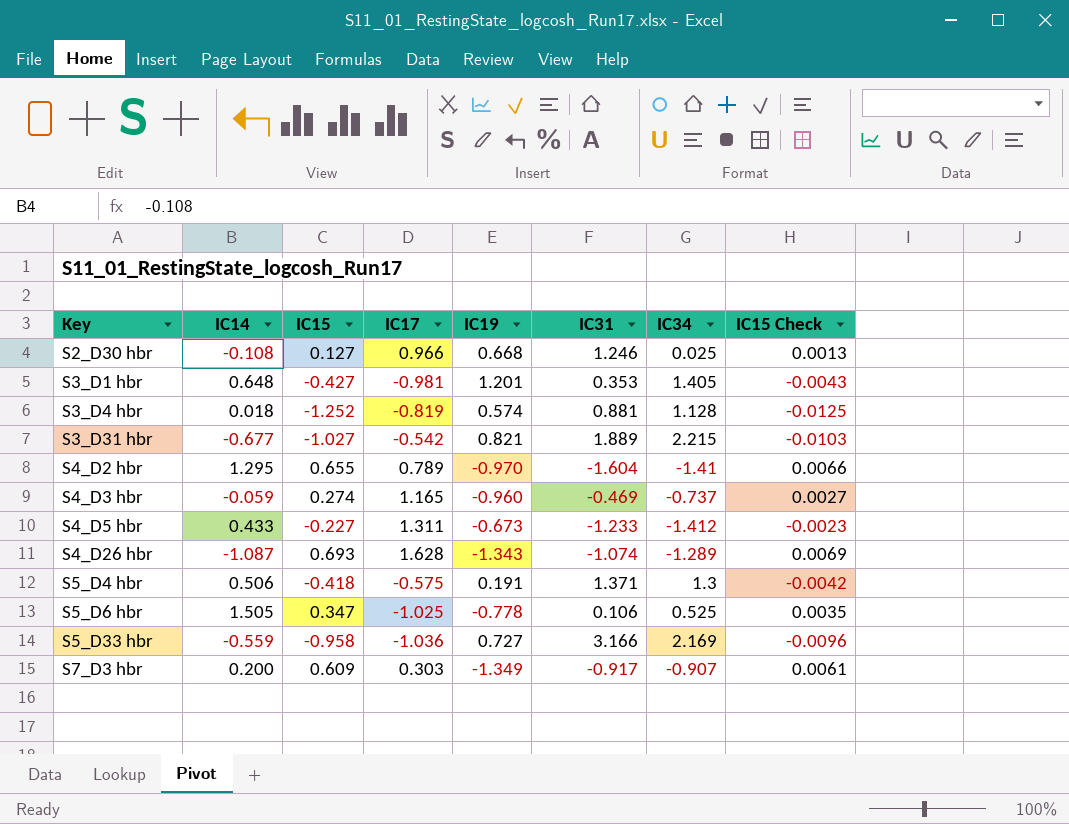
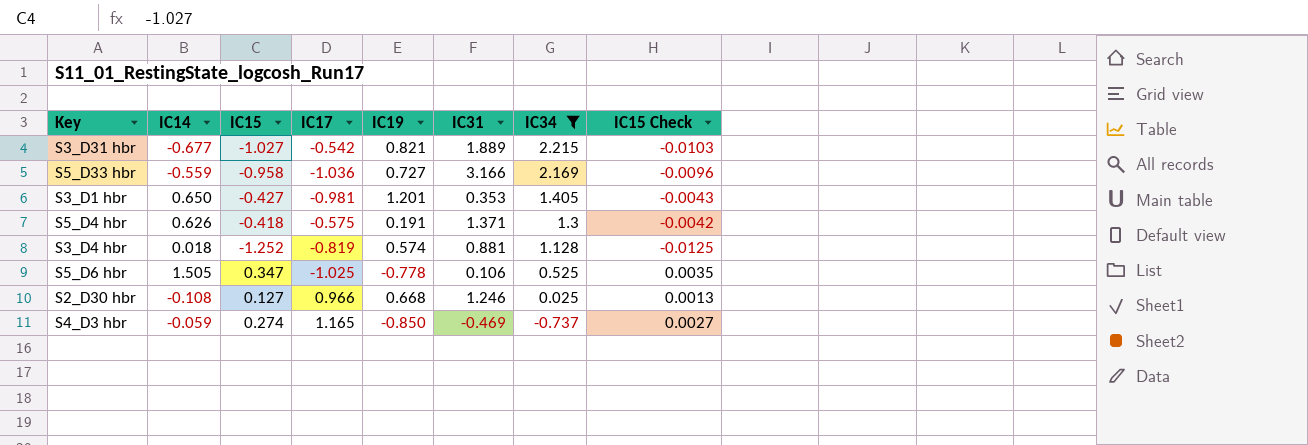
filter: none -> IC34 >= -0.737
row order: Key ascending -> IC34 descending
S3_D1 hbr | IC14: 0.648 -> 0.650
S5_D4 hbr | IC14: 0.506 -> 0.626
S4_D3 hbr | IC19: -0.960 -> -0.850

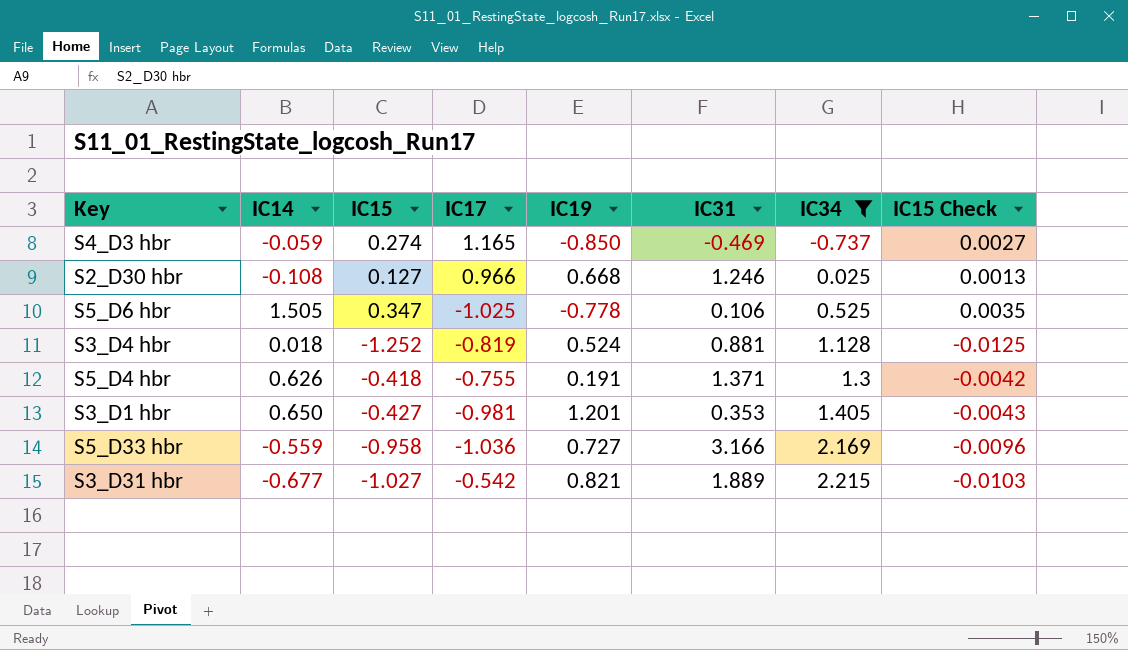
row order: IC34 descending -> IC34 ascending
S3_D4 hbr | IC19: 0.574 -> 0.524
S5_D4 hbr | IC17: -0.575 -> -0.755

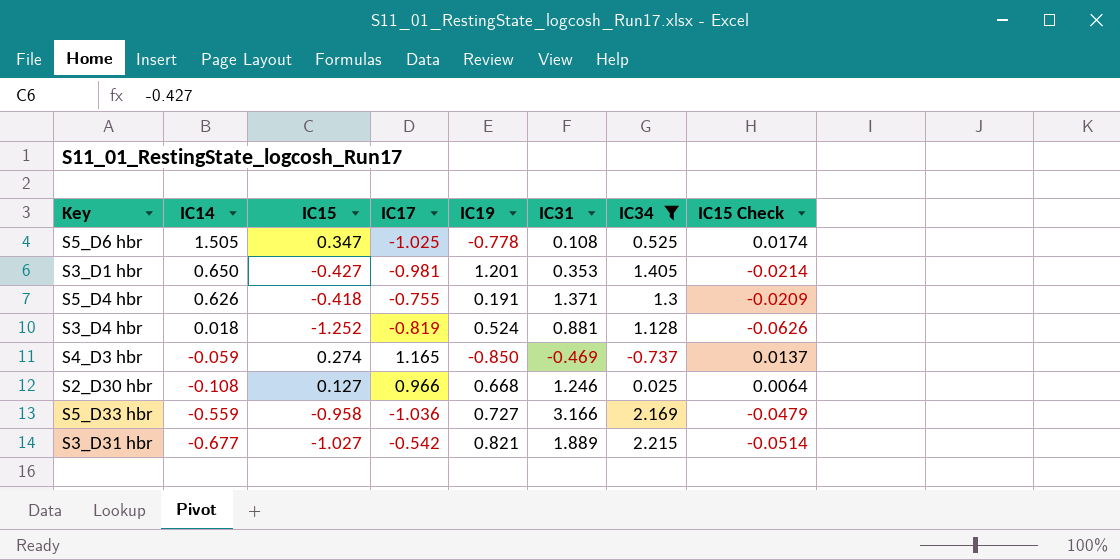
row order: IC34 ascending -> IC14 descending
column IC15 Check | formula: [IC15] * 0.01 -> [IC15] * 0.05
S5_D6 hbr | IC31: 0.106 -> 0.108

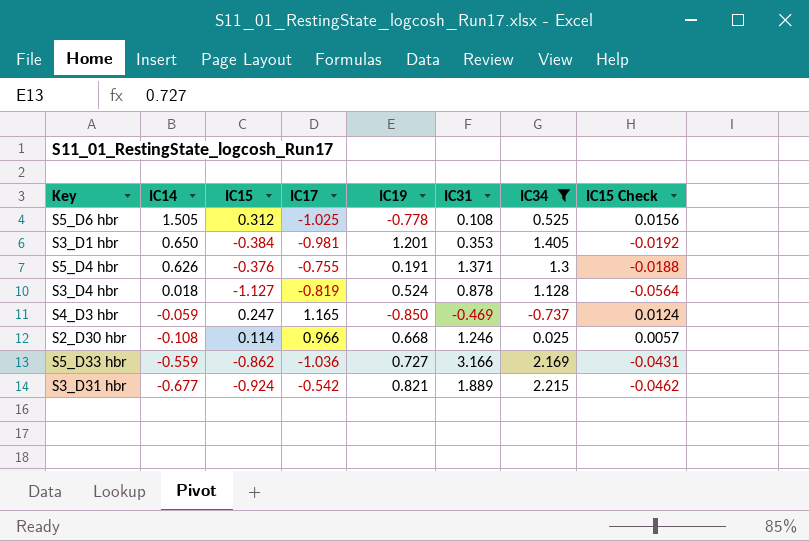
S5_D6 hbr | IC15: 0.347 -> 0.312
S5_D6 hbr | IC15 Check: 0.0174 -> 0.0156
S3_D1 hbr | IC15: -0.427 -> -0.384
S3_D1 hbr | IC15 Check: -0.0214 -> -0.0192
S5_D4 hbr | IC15: -0.418 -> -0.376
S5_D4 hbr | IC15 Check: -0.0209 -> -0.0188
S3_D4 hbr | IC15: -1.252 -> -1.127
S3_D4 hbr | IC31: 0.881 -> 0.878
S3_D4 hbr | IC15 Check: -0.0626 -> -0.0564
S4_D3 hbr | IC15: 0.274 -> 0.247
S4_D3 hbr | IC15 Check: 0.0137 -> 0.0124
S2_D30 hbr | IC15: 0.127 -> 0.114
S2_D30 hbr | IC15 Check: 0.0064 -> 0.0057
S5_D33 hbr | IC15: -0.958 -> -0.862
S5_D33 hbr | IC15 Check: -0.0479 -> -0.0431
S3_D31 hbr | IC15: -1.027 -> -0.924
S3_D31 hbr | IC15 Check: -0.0514 -> -0.0462

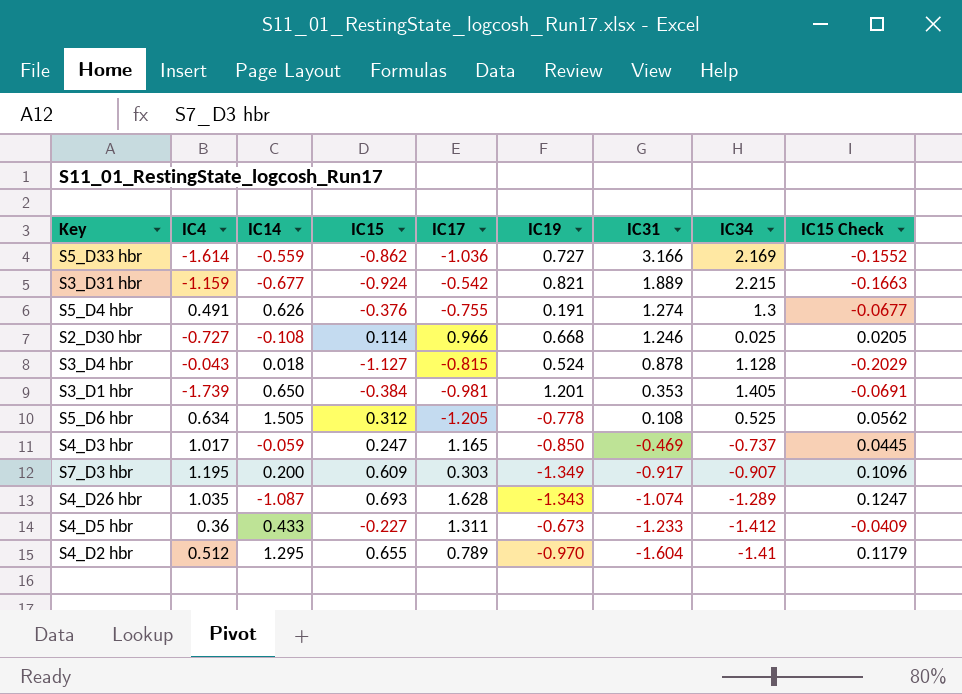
filter: IC34 >= -0.737 -> none
row order: IC14 descending -> IC31 descending
column IC4 | position: none -> 2
column IC15 Check | formula: [IC15] * 0.05 -> [IC15] * 0.18
S5_D4 hbr | IC31: 1.371 -> 1.274
S3_D4 hbr | IC17: -0.819 -> -0.815
S5_D6 hbr | IC17: -1.025 -> -1.205

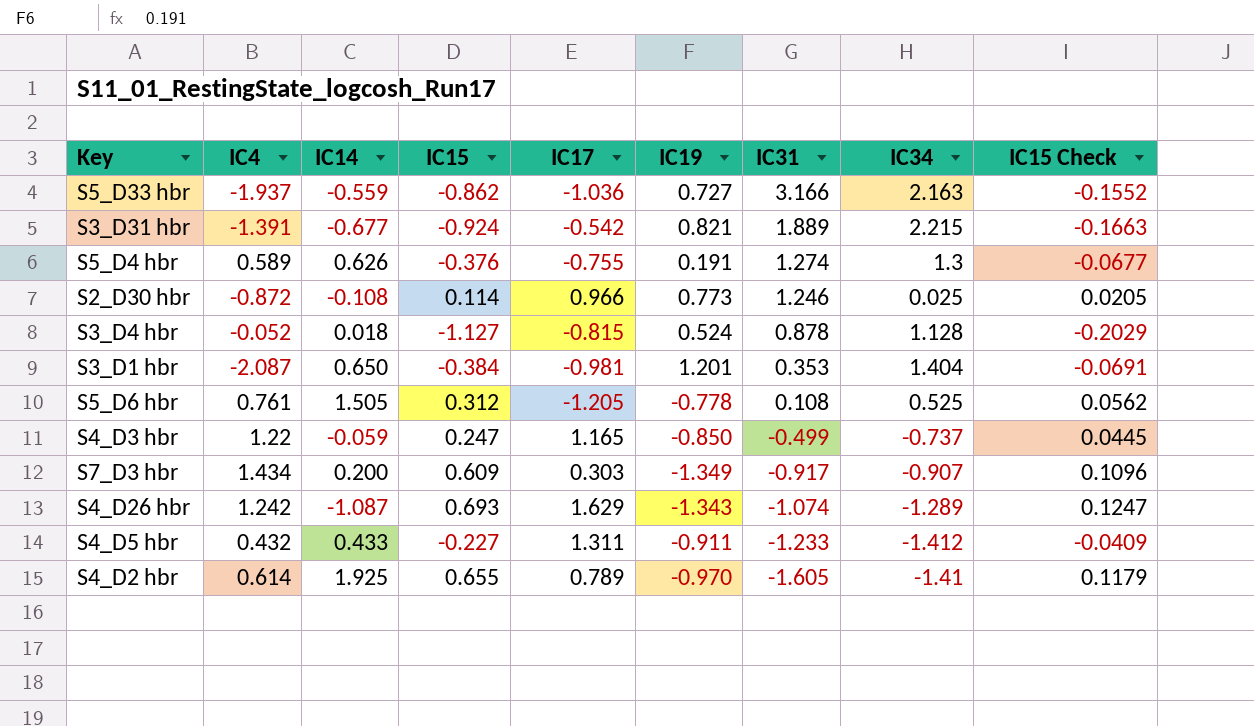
S5_D33 hbr | IC4: -1.614 -> -1.937
S5_D33 hbr | IC34: 2.169 -> 2.163
S3_D31 hbr | IC4: -1.159 -> -1.391
S5_D4 hbr | IC4: 0.491 -> 0.589
S2_D30 hbr | IC4: -0.727 -> -0.872
S2_D30 hbr | IC19: 0.668 -> 0.773
S3_D4 hbr | IC4: -0.043 -> -0.052
S3_D1 hbr | IC4: -1.739 -> -2.087
S3_D1 hbr | IC34: 1.405 -> 1.404
S5_D6 hbr | IC4: 0.634 -> 0.761
S4_D3 hbr | IC4: 1.017 -> 1.22
S4_D3 hbr | IC31: -0.469 -> -0.499
S7_D3 hbr | IC4: 1.195 -> 1.434
S4_D26 hbr | IC4: 1.035 -> 1.242
S4_D26 hbr | IC17: 1.628 -> 1.629
S4_D5 hbr | IC4: 0.36 -> 0.432
S4_D5 hbr | IC19: -0.673 -> -0.911
S4_D2 hbr | IC4: 0.512 -> 0.614
S4_D2 hbr | IC14: 1.295 -> 1.925
S4_D2 hbr | IC31: -1.604 -> -1.605

